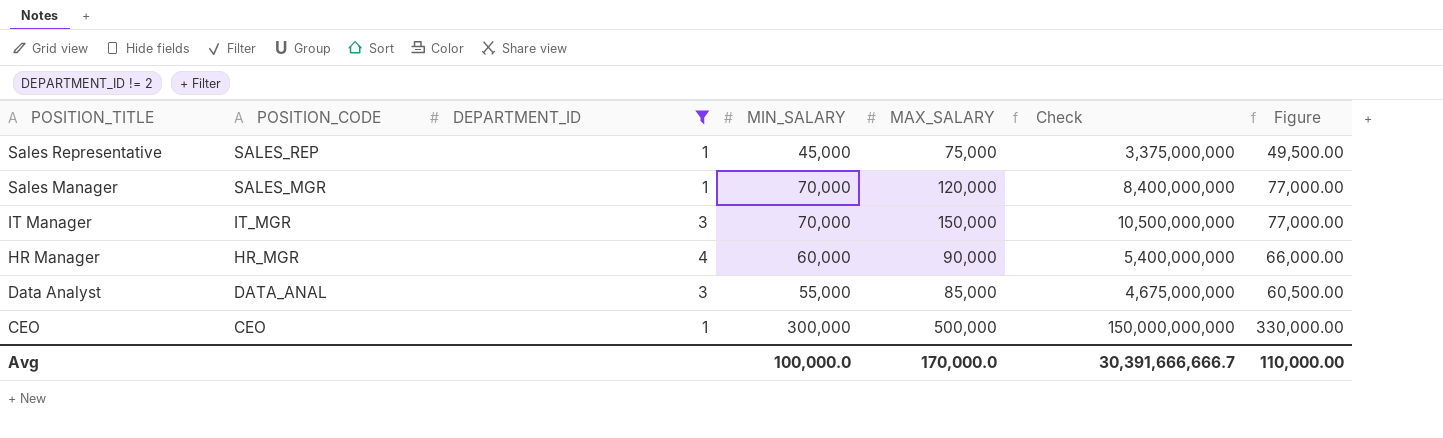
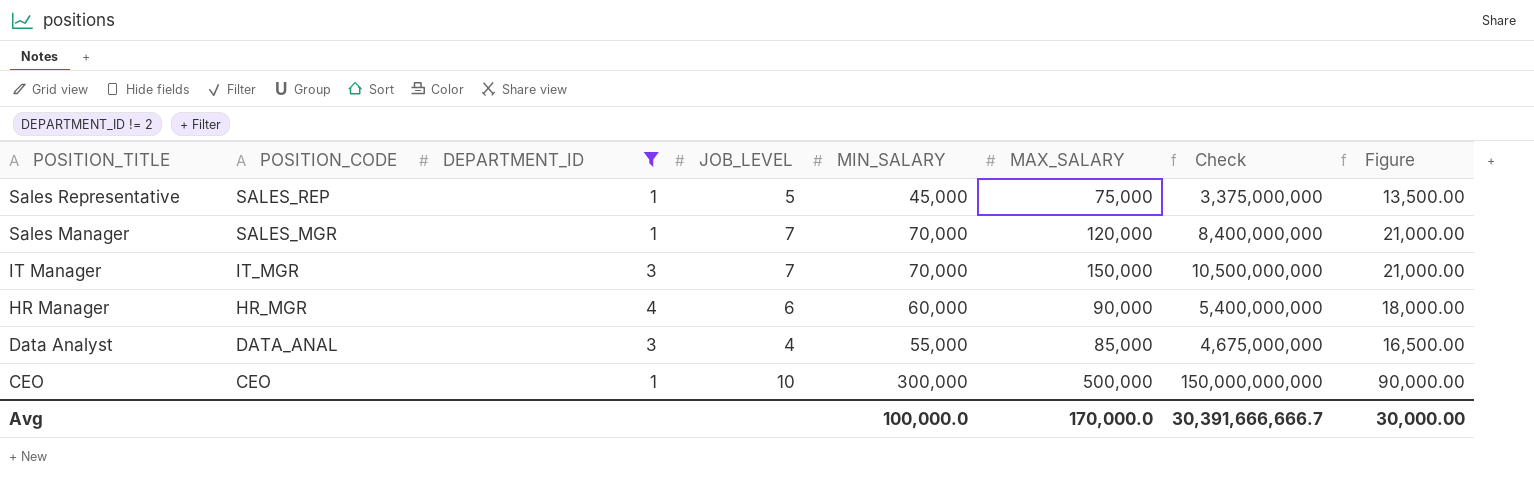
column JOB_LEVEL | position: none -> 4
column Figure | formula: [MIN_SALARY] * 1.1 -> [MIN_SALARY] * 0.3
Avg | Figure: 110,000.00 -> 30,000.00

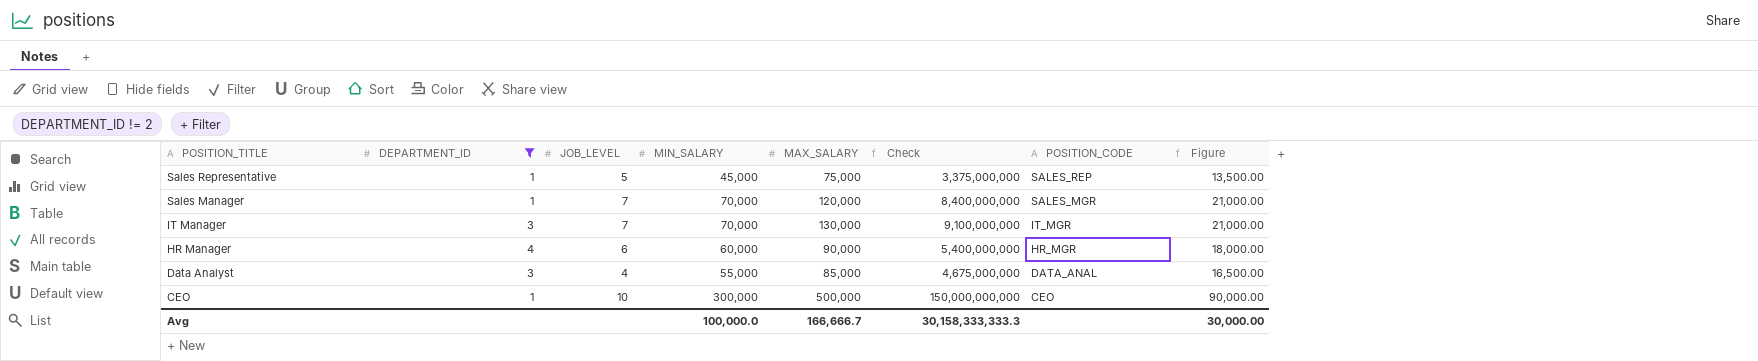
column POSITION_CODE | position: 2 -> 7
IT Manager | MAX_SALARY: 150,000 -> 130,000
IT Manager | Check: 10,500,000,000 -> 9,100,000,000
Avg | MAX_SALARY: 170,000.0 -> 166,666.7
Avg | Check: 30,391,666,666.7 -> 30,158,333,333.3

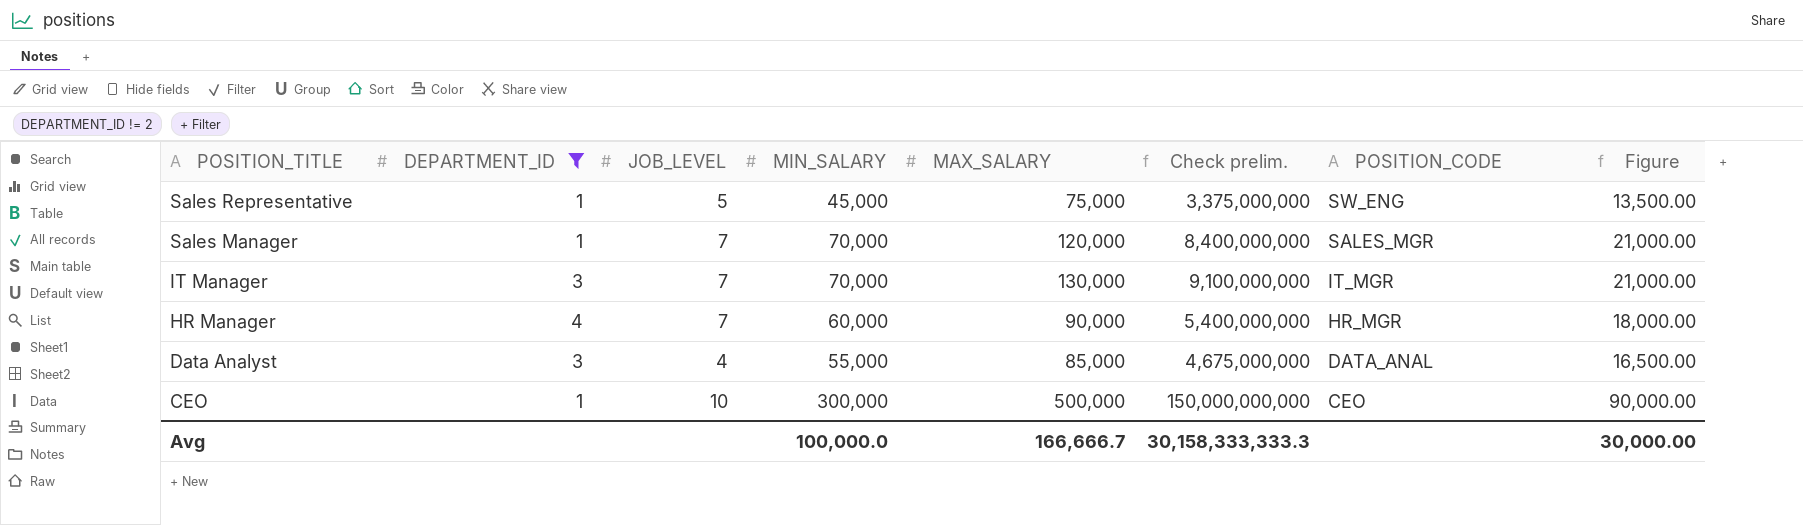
column name: Check -> Check prelim.
Sales Representative | POSITION_CODE: SALES_REP -> SW_ENG
HR Manager | JOB_LEVEL: 6 -> 7

